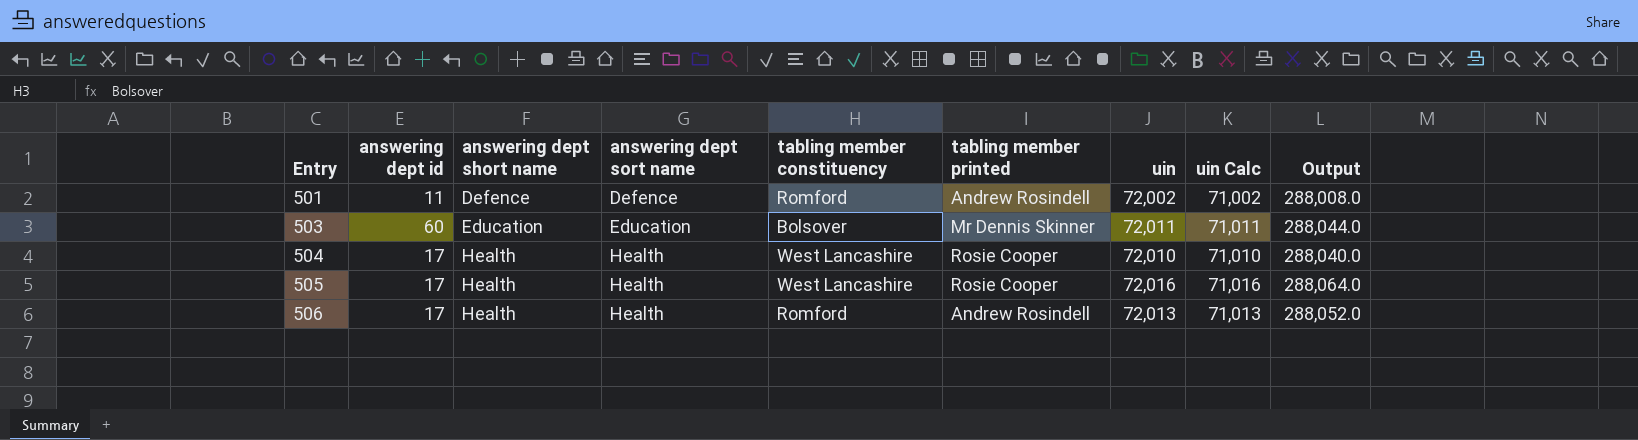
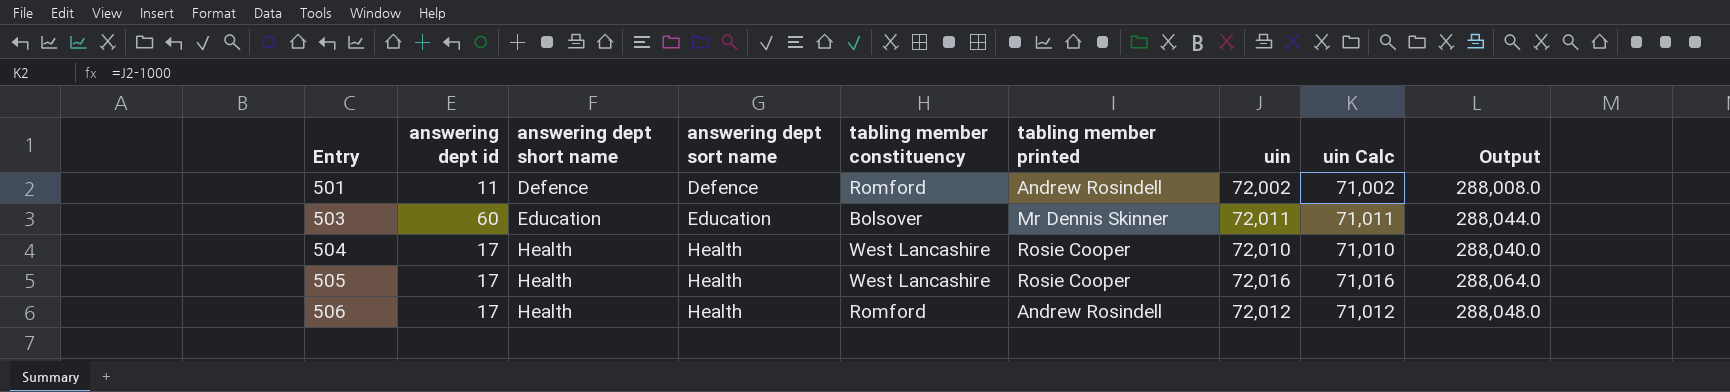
506 | uin: 72,013 -> 72,012
506 | uin Calc: 71,013 -> 71,012
506 | Output: 288,052.0 -> 288,048.0

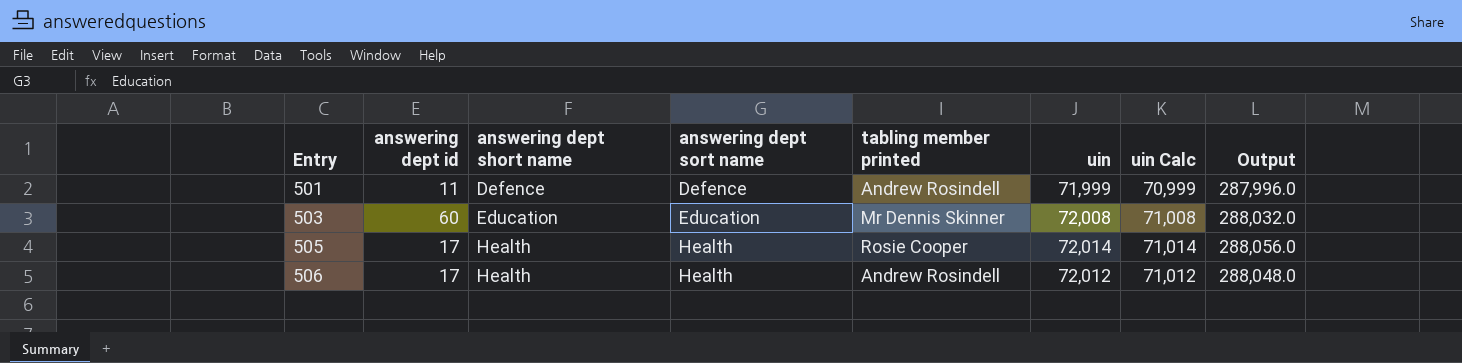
column tabling member constituency | position: 5 -> none
row 504: 17 | Health | Health | West Lancashire | Rosie Cooper | 72,010 | 71,010 | 288,040.0 -> none
501 | uin: 72,002 -> 71,999
501 | uin Calc: 71,002 -> 70,999
501 | Output: 288,008.0 -> 287,996.0
503 | uin: 72,011 -> 72,008
503 | uin Calc: 71,011 -> 71,008
503 | Output: 288,044.0 -> 288,032.0
505 | uin: 72,016 -> 72,014
505 | uin Calc: 71,016 -> 71,014
505 | Output: 288,064.0 -> 288,056.0

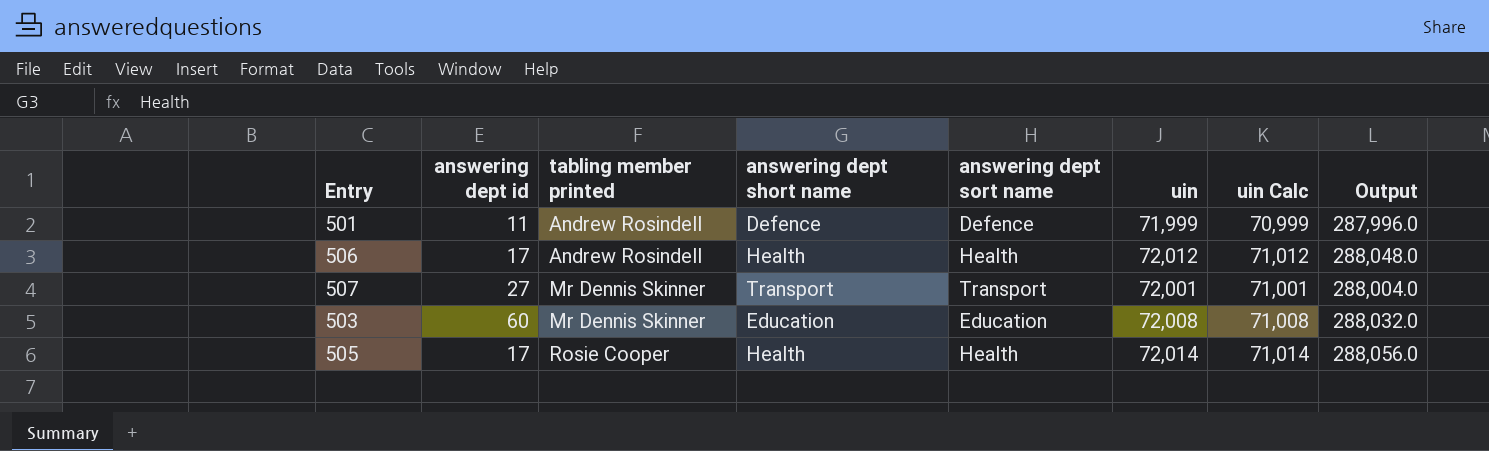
row order: Entry ascending -> tabling member printed ascending
column tabling member printed | position: 5 -> 3
row 507: none -> 27 | Mr Dennis Skinner | Transport | Transport | 72,001 | 71,001 | 288,004.0

